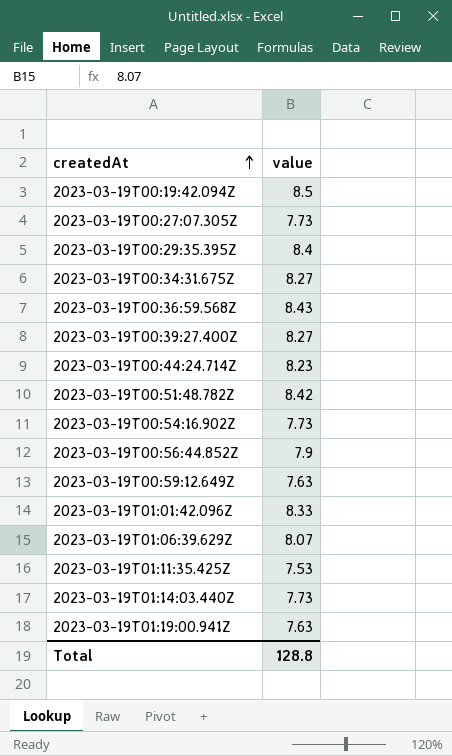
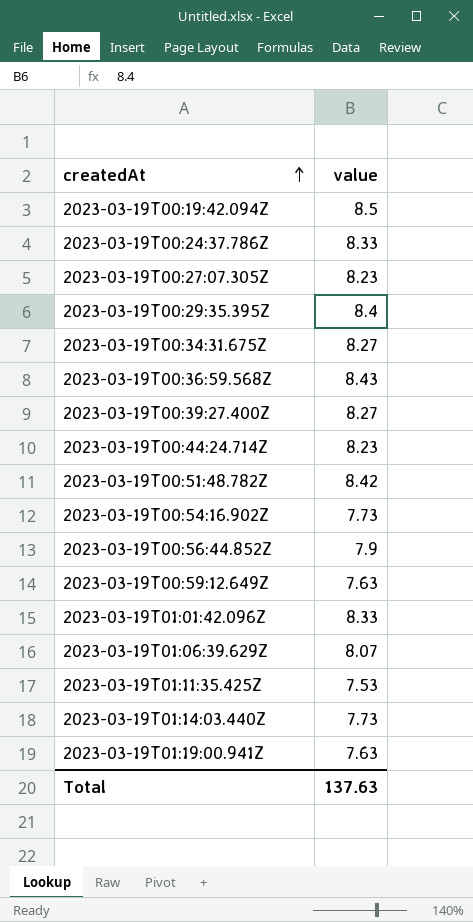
row 2023-03-19T00:24:37.786Z: none -> 8.33
2023-03-19T00:27:07.305Z | value: 7.73 -> 8.23
Total | value: 128.8 -> 137.63

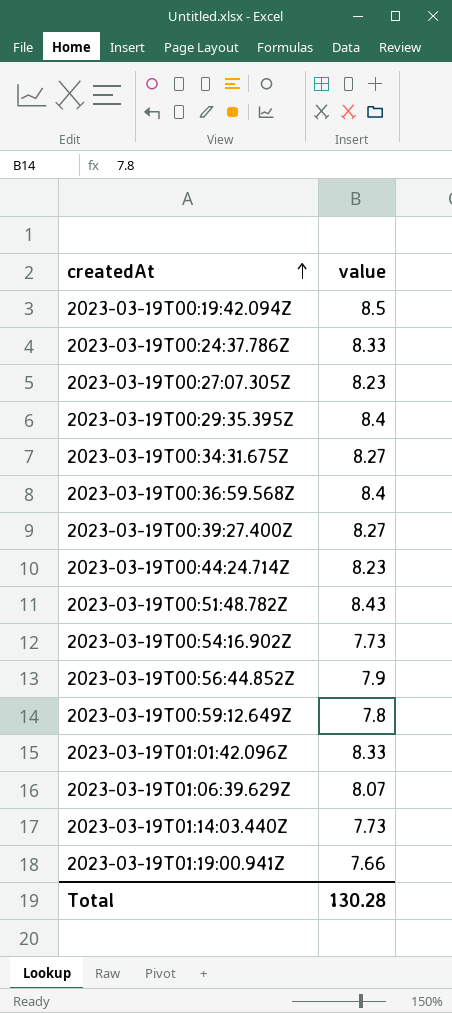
row 2023-03-19T01:11:35.425Z: 7.53 -> none
2023-03-19T00:36:59.568Z | value: 8.43 -> 8.4
2023-03-19T00:51:48.782Z | value: 8.42 -> 8.43
2023-03-19T00:59:12.649Z | value: 7.63 -> 7.8
2023-03-19T01:19:00.941Z | value: 7.63 -> 7.66
Total | value: 137.63 -> 130.28

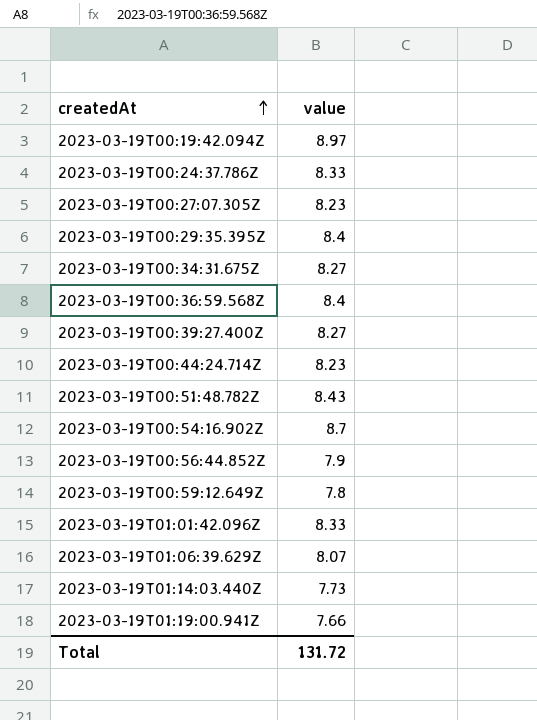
2023-03-19T00:19:42.094Z | value: 8.5 -> 8.97
2023-03-19T00:54:16.902Z | value: 7.73 -> 8.7
Total | value: 130.28 -> 131.72

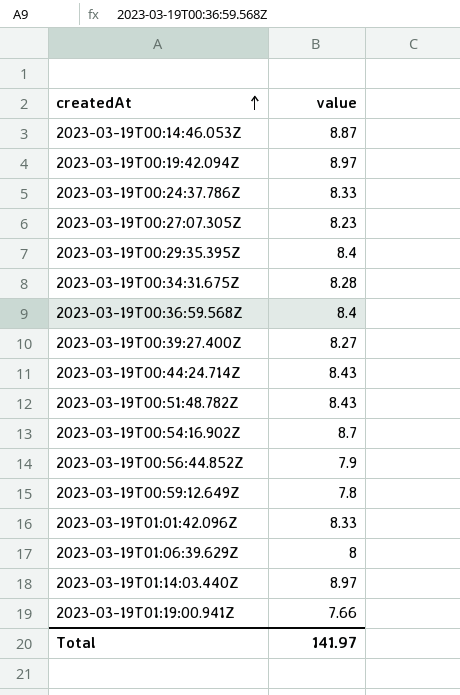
row 2023-03-19T00:14:46.053Z: none -> 8.87
2023-03-19T00:34:31.675Z | value: 8.27 -> 8.28
2023-03-19T00:44:24.714Z | value: 8.23 -> 8.43
2023-03-19T01:06:39.629Z | value: 8.07 -> 8
2023-03-19T01:14:03.440Z | value: 7.73 -> 8.97
Total | value: 131.72 -> 141.97

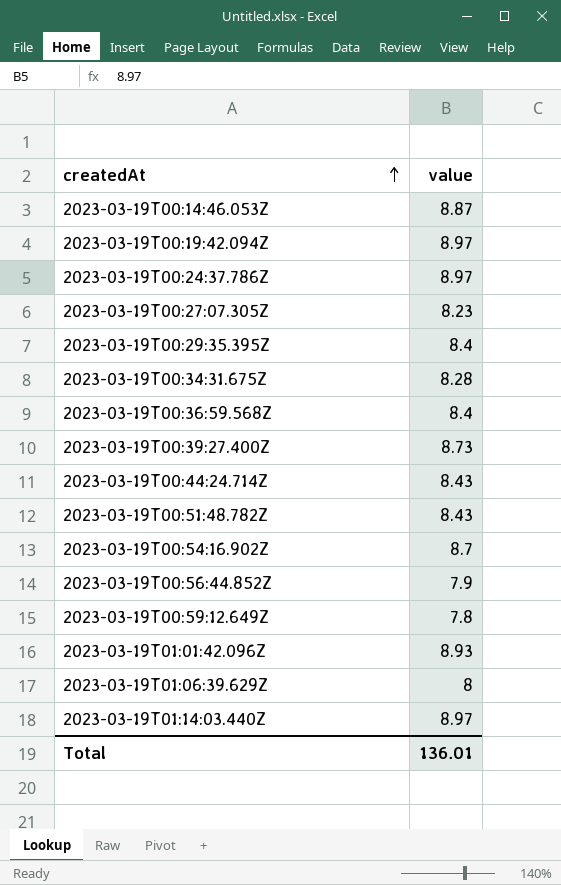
row 2023-03-19T01:19:00.941Z: 7.66 -> none
2023-03-19T00:24:37.786Z | value: 8.33 -> 8.97
2023-03-19T00:39:27.400Z | value: 8.27 -> 8.73
2023-03-19T01:01:42.096Z | value: 8.33 -> 8.93
Total | value: 141.97 -> 136.01

